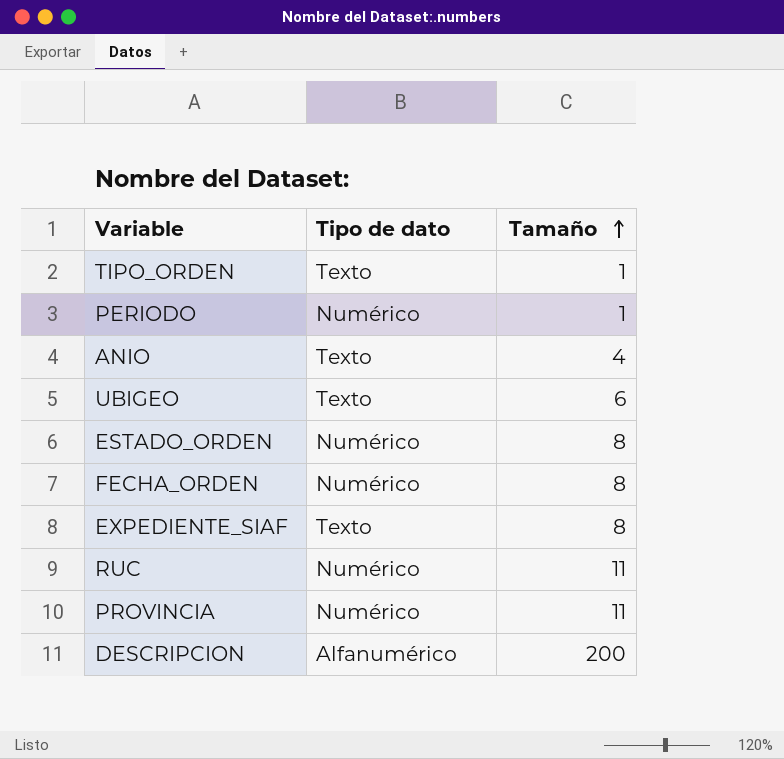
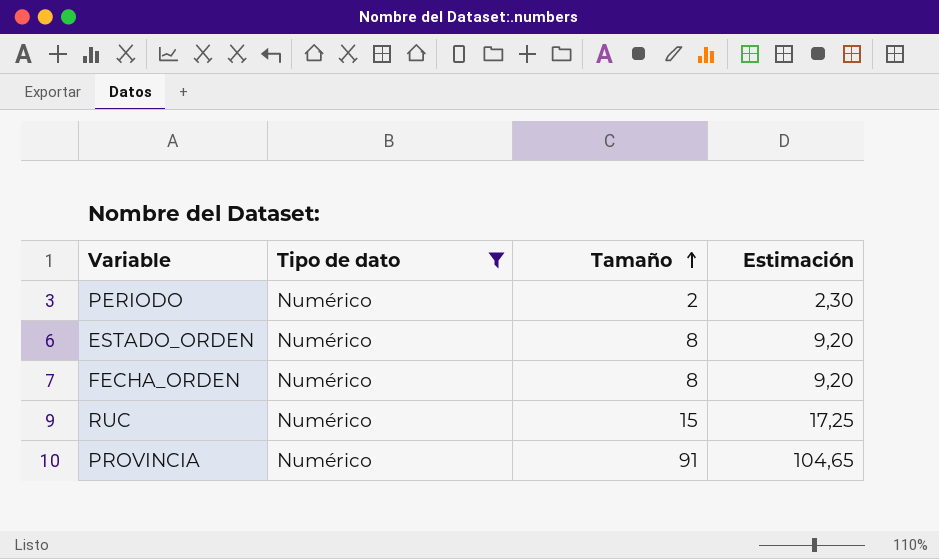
filter: none -> Tipo de dato = Numérico
column Estimación | formula: none -> [Tamaño] * 1,15
PERIODO | Tamaño: 1 -> 2
RUC | Tamaño: 11 -> 15
PROVINCIA | Tamaño: 11 -> 91

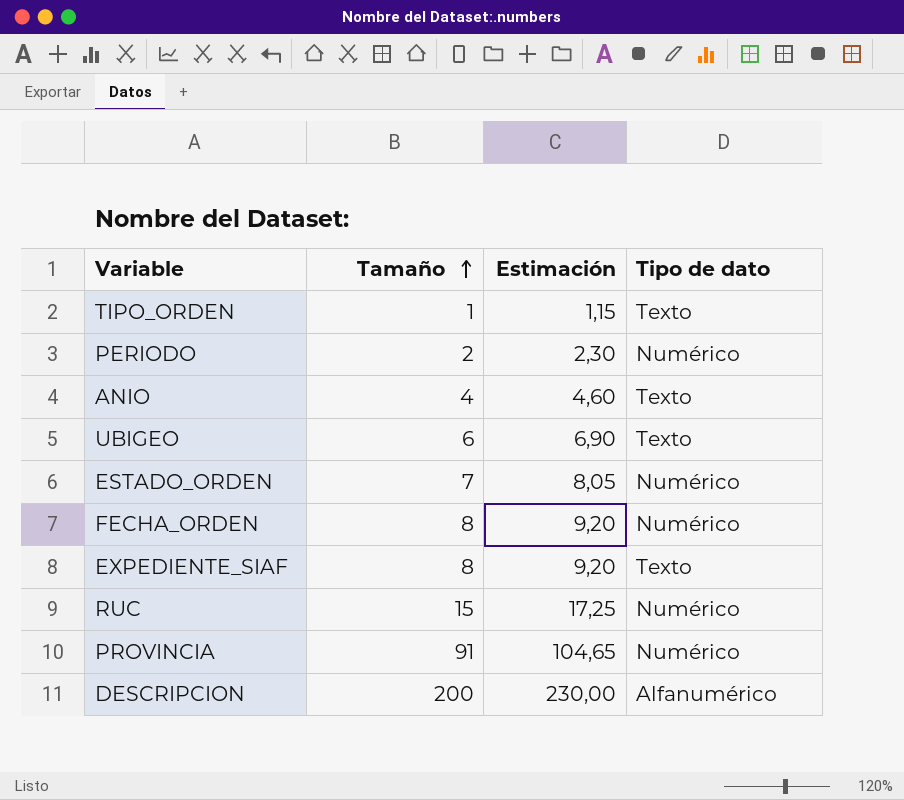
filter: Tipo de dato = Numérico -> none
column Tipo de dato | position: 2 -> 4
ESTADO_ORDEN | Tamaño: 8 -> 7
ESTADO_ORDEN | Estimación: 9,20 -> 8,05

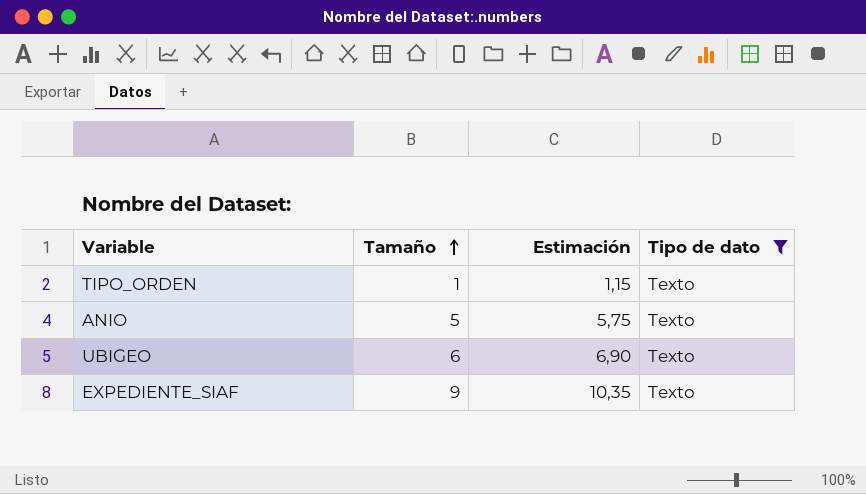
filter: none -> Tipo de dato = Texto
ANIO | Tamaño: 4 -> 5
ANIO | Estimación: 4,60 -> 5,75
EXPEDIENTE_SIAF | Tamaño: 8 -> 9
EXPEDIENTE_SIAF | Estimación: 9,20 -> 10,35

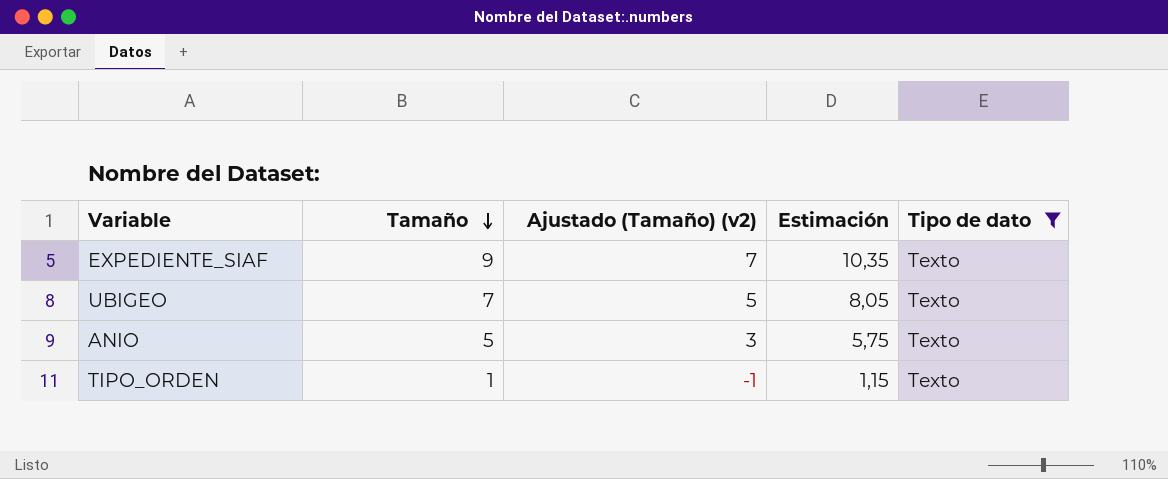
row order: Tamaño ascending -> Tamaño descending
column Ajustado (Tamaño) (v2) | formula: none -> [Tamaño] - 2
UBIGEO | Tamaño: 6 -> 7
UBIGEO | Estimación: 6,90 -> 8,05

